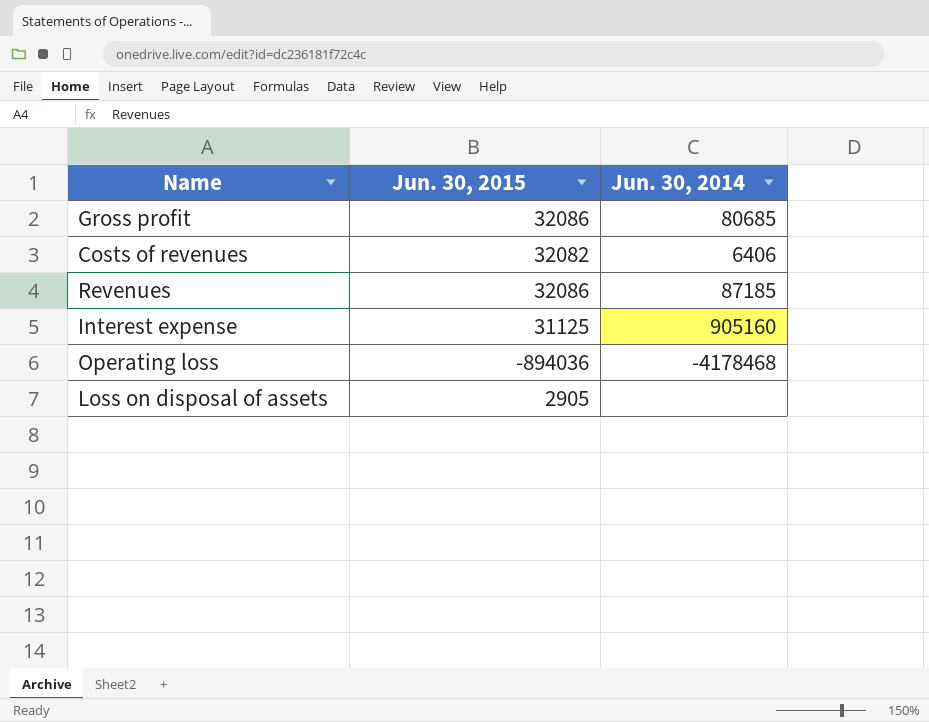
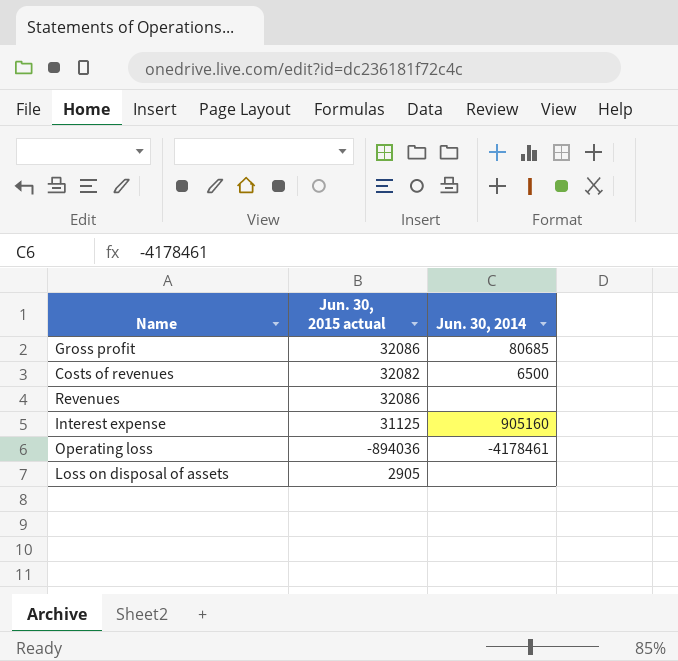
column name: Jun. 30, 2015 -> Jun. 30, 2015 actual
Costs of revenues | Jun. 30, 2014: 6406 -> 6500
Revenues | Jun. 30, 2014: 87185 -> none
Operating loss | Jun. 30, 2014: -4178468 -> -4178461

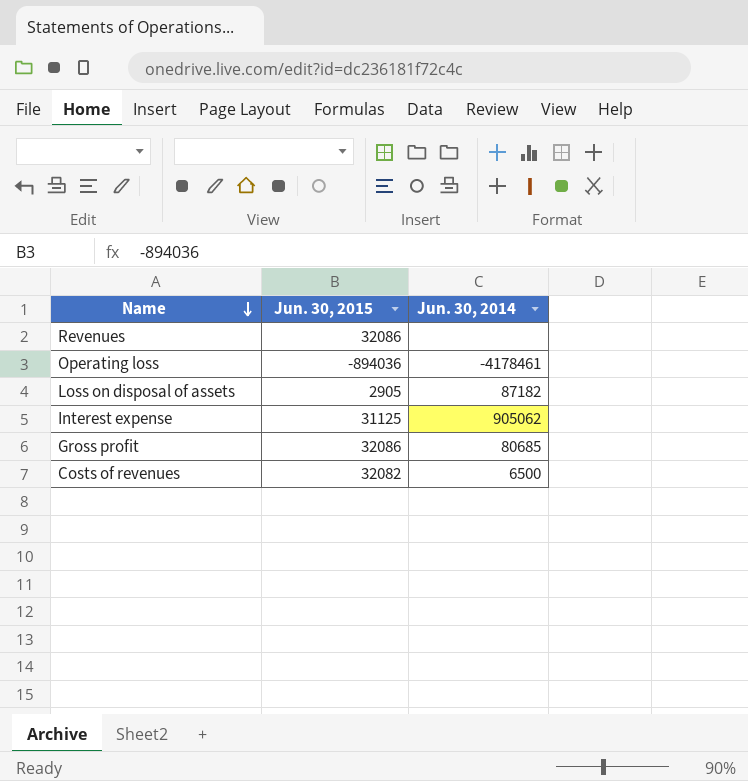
row order: none -> Name descending
column name: Jun. 30, 2015 actual -> Jun. 30, 2015
Loss on disposal of assets | Jun. 30, 2014: none -> 87182
Interest expense | Jun. 30, 2014: 905160 -> 905062

